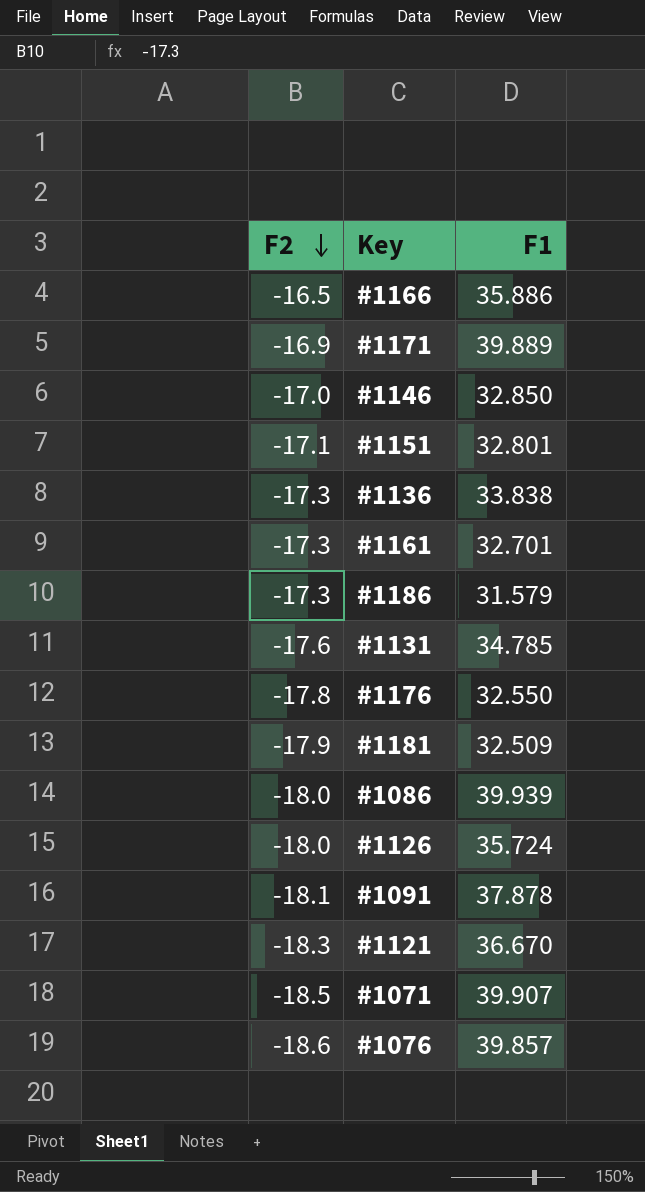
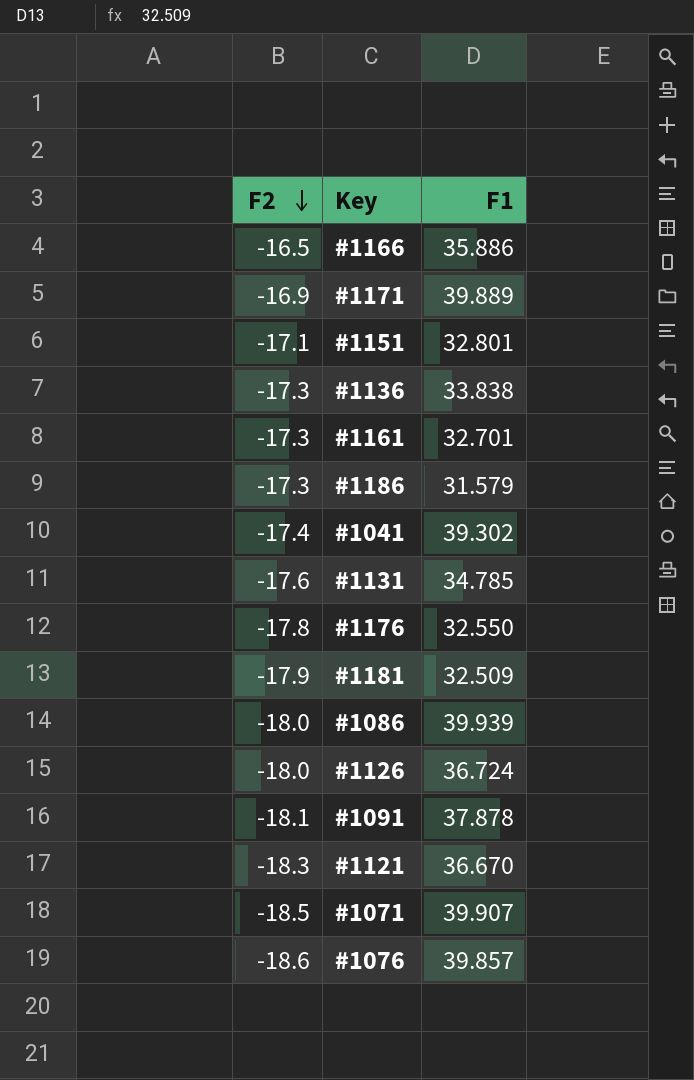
row #1146: -17.0 | 32.850 -> none
row #1041: none -> -17.4 | 39.302
#1126 | F1: 35.724 -> 36.724

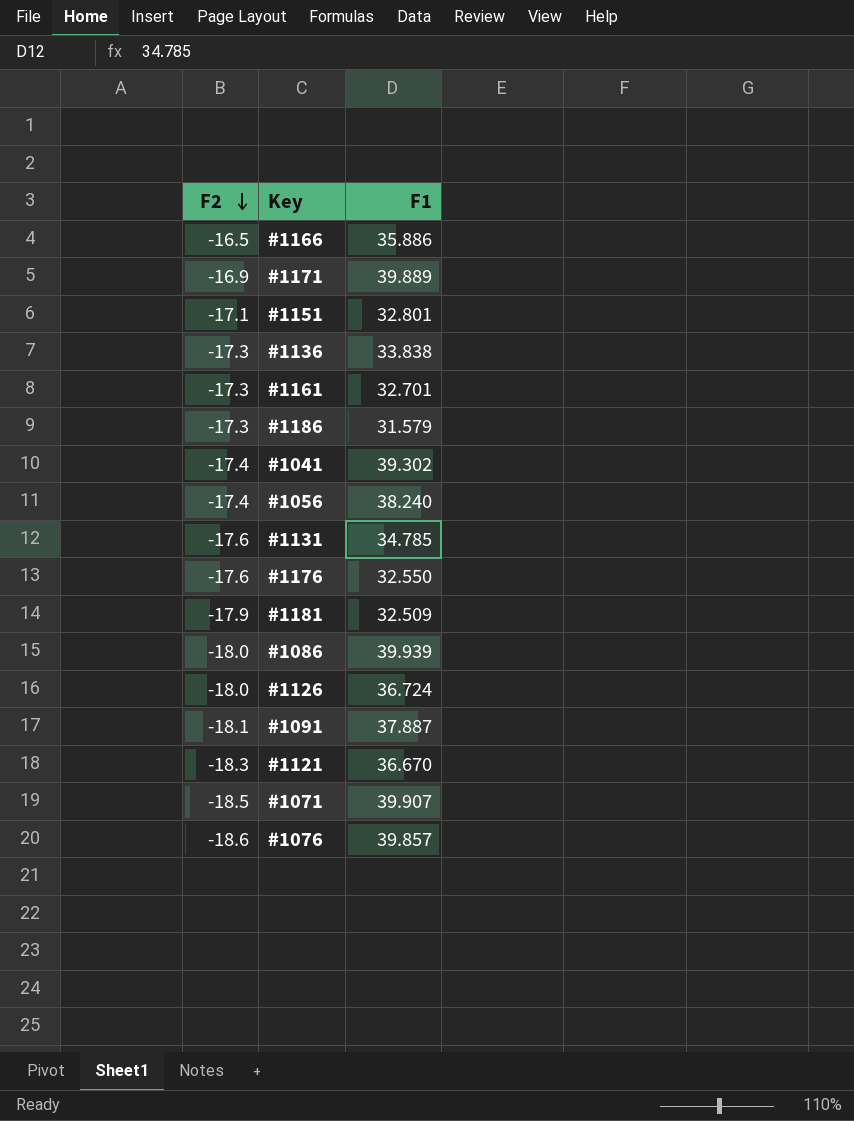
row #1056: none -> -17.4 | 38.240
#1176 | F2: -17.8 -> -17.6
#1091 | F1: 37.878 -> 37.887

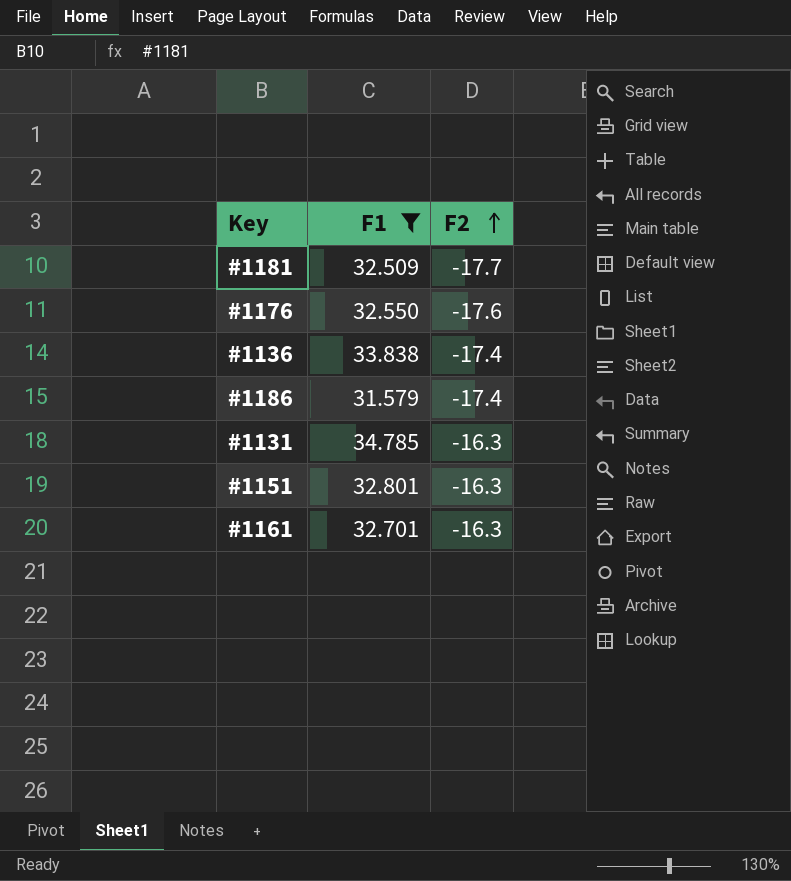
filter: none -> F1 <= 34.785
row order: F2 descending -> F2 ascending
column F2 | position: 1 -> 3
#1181 | F2: -17.9 -> -17.7
#1136 | F2: -17.3 -> -17.4
#1186 | F2: -17.3 -> -17.4
#1131 | F2: -17.6 -> -16.3
#1151 | F2: -17.1 -> -16.3
#1161 | F2: -17.3 -> -16.3

